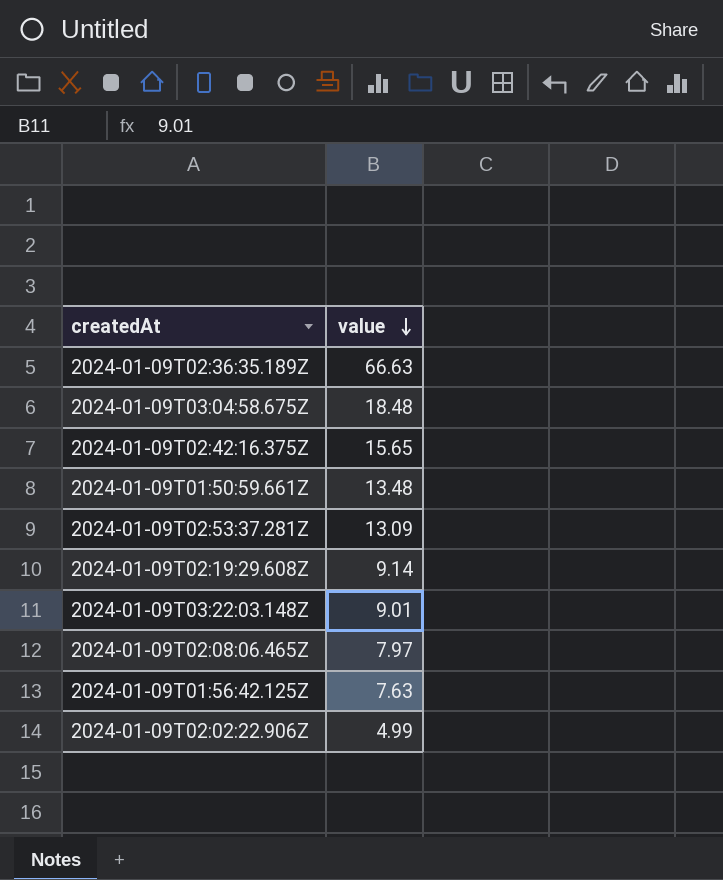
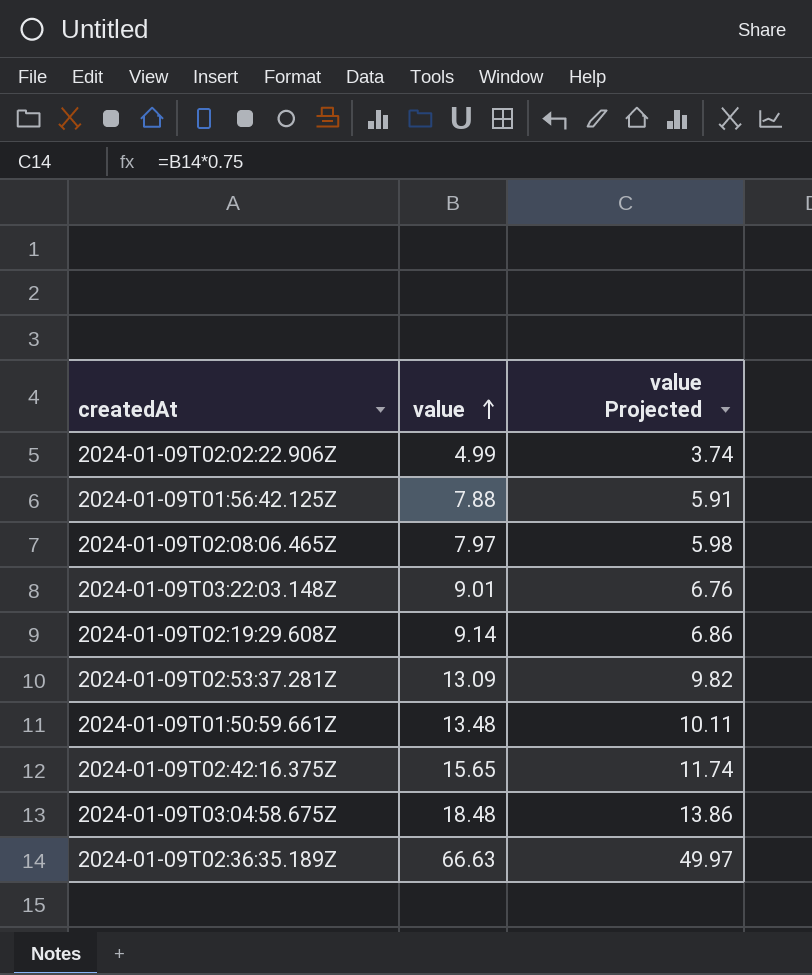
row order: value descending -> value ascending
column value Projected | formula: none -> [value] * 0.75
2024-01-09T01:56:42.125Z | value: 7.63 -> 7.88

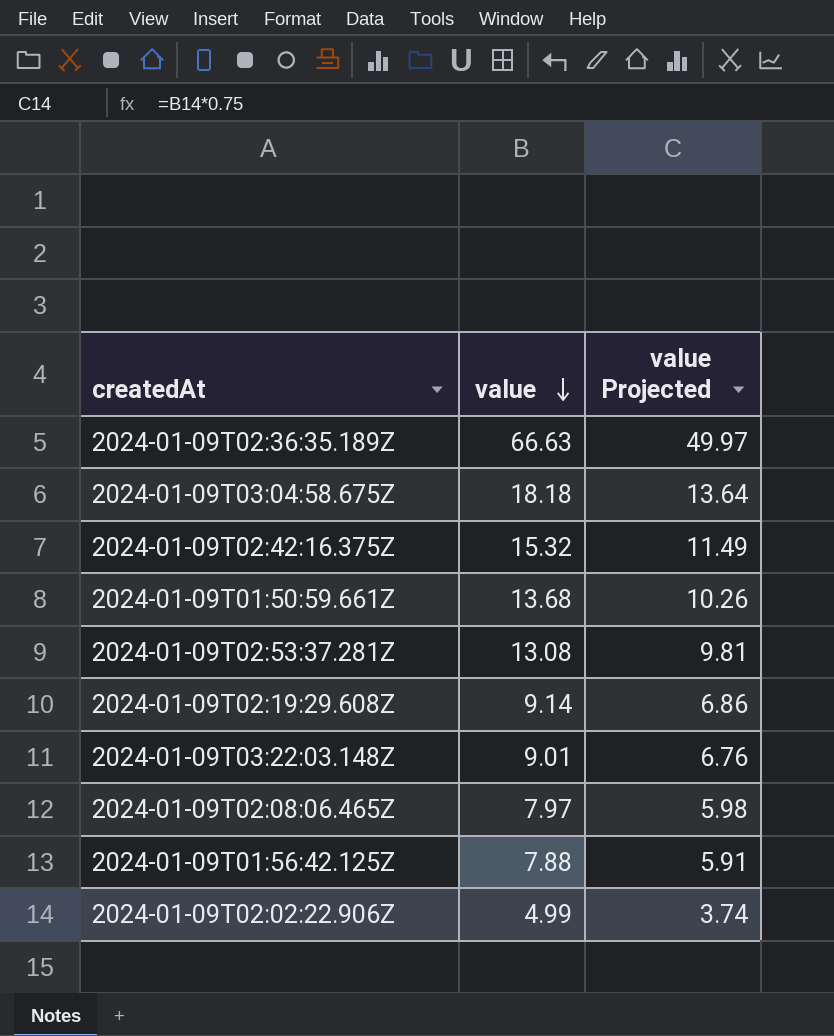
row order: value ascending -> value descending
2024-01-09T03:04:58.675Z | value: 18.48 -> 18.18
2024-01-09T03:04:58.675Z | value Projected: 13.86 -> 13.64
2024-01-09T02:42:16.375Z | value: 15.65 -> 15.32
2024-01-09T02:42:16.375Z | value Projected: 11.74 -> 11.49
2024-01-09T01:50:59.661Z | value: 13.48 -> 13.68
2024-01-09T01:50:59.661Z | value Projected: 10.11 -> 10.26
2024-01-09T02:53:37.281Z | value: 13.09 -> 13.08
2024-01-09T02:53:37.281Z | value Projected: 9.82 -> 9.81

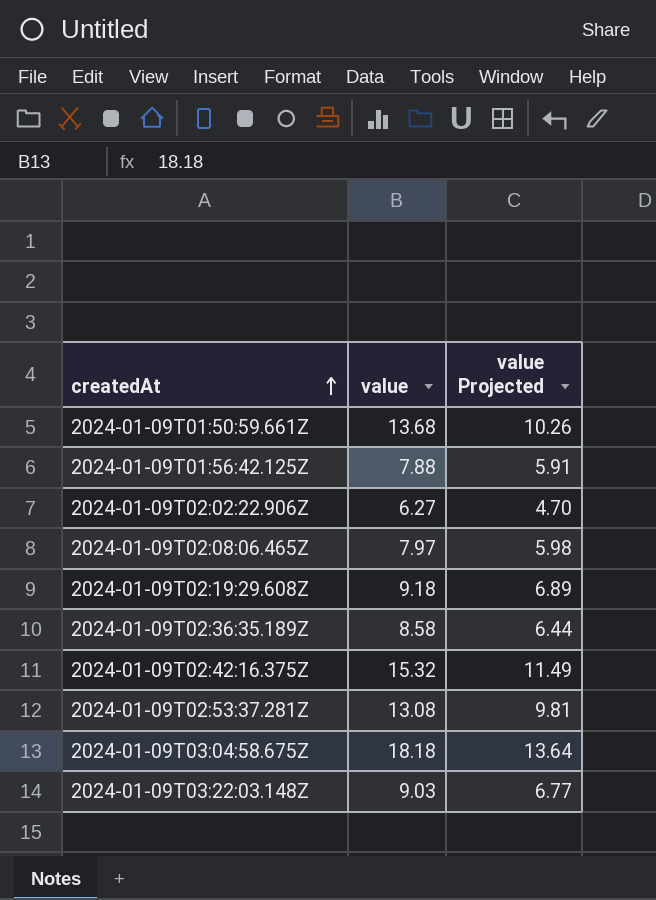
row order: value descending -> createdAt ascending
2024-01-09T02:02:22.906Z | value: 4.99 -> 6.27
2024-01-09T02:02:22.906Z | value Projected: 3.74 -> 4.70
2024-01-09T02:19:29.608Z | value: 9.14 -> 9.18
2024-01-09T02:19:29.608Z | value Projected: 6.86 -> 6.89
2024-01-09T02:36:35.189Z | value: 66.63 -> 8.58
2024-01-09T02:36:35.189Z | value Projected: 49.97 -> 6.44
2024-01-09T03:22:03.148Z | value: 9.01 -> 9.03
2024-01-09T03:22:03.148Z | value Projected: 6.76 -> 6.77

